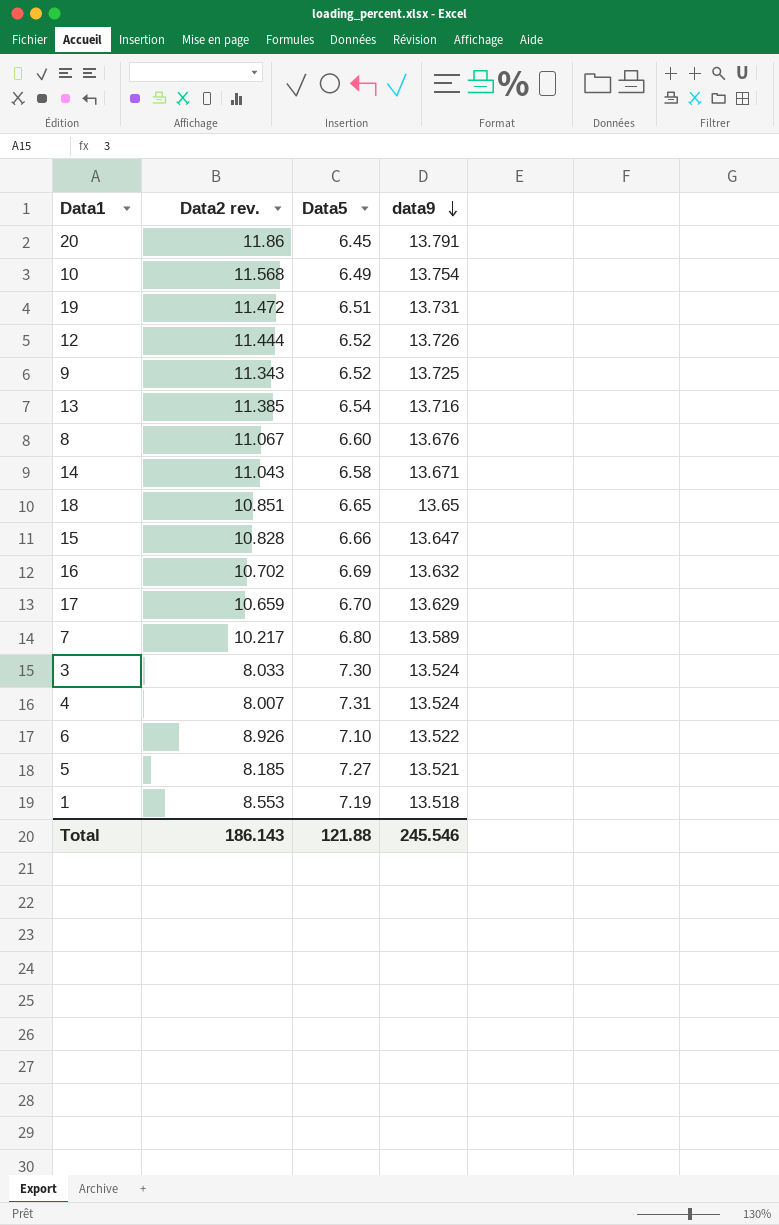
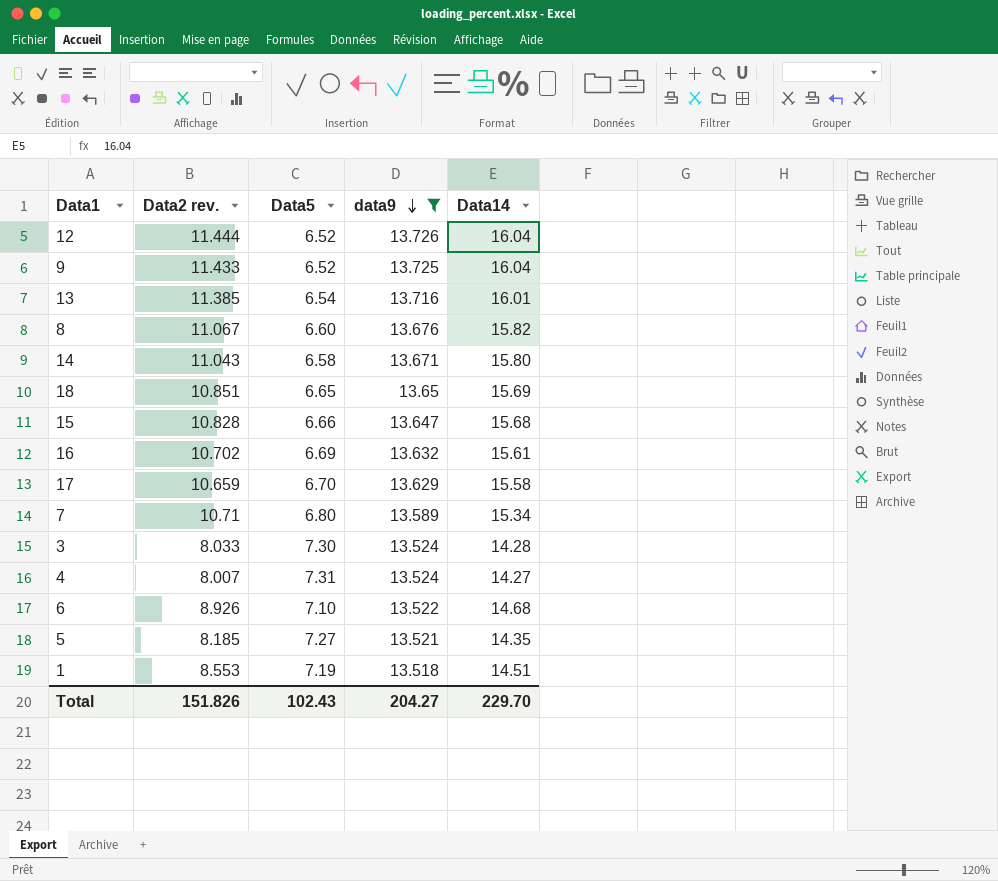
filter: none -> data9 <= 13.726
column Data14 | position: none -> 5
9 | Data2 rev.: 11.343 -> 11.433
7 | Data2 rev.: 10.217 -> 10.71
Total | Data2 rev.: 186.143 -> 151.826
Total | Data5: 121.88 -> 102.43
Total | data9: 245.546 -> 204.27

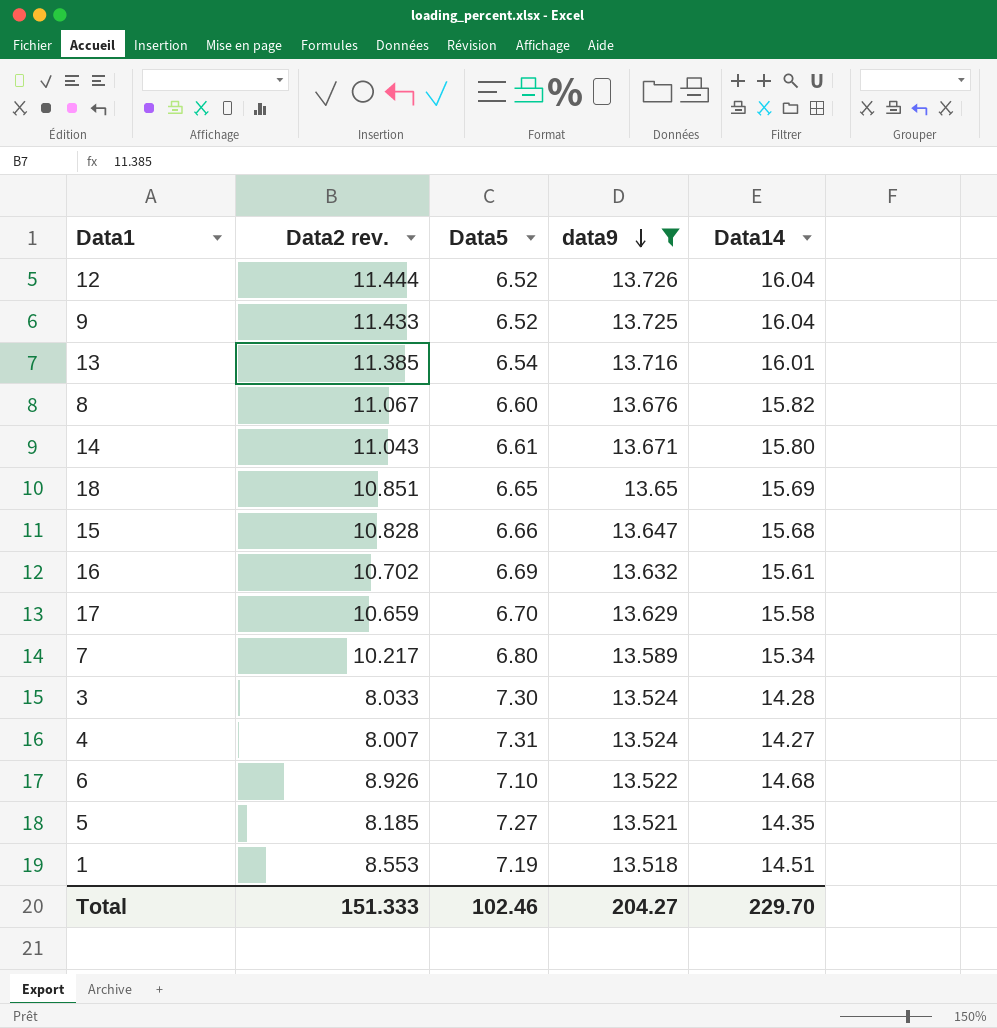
14 | Data5: 6.58 -> 6.61
7 | Data2 rev.: 10.71 -> 10.217
Total | Data2 rev.: 151.826 -> 151.333
Total | Data5: 102.43 -> 102.46

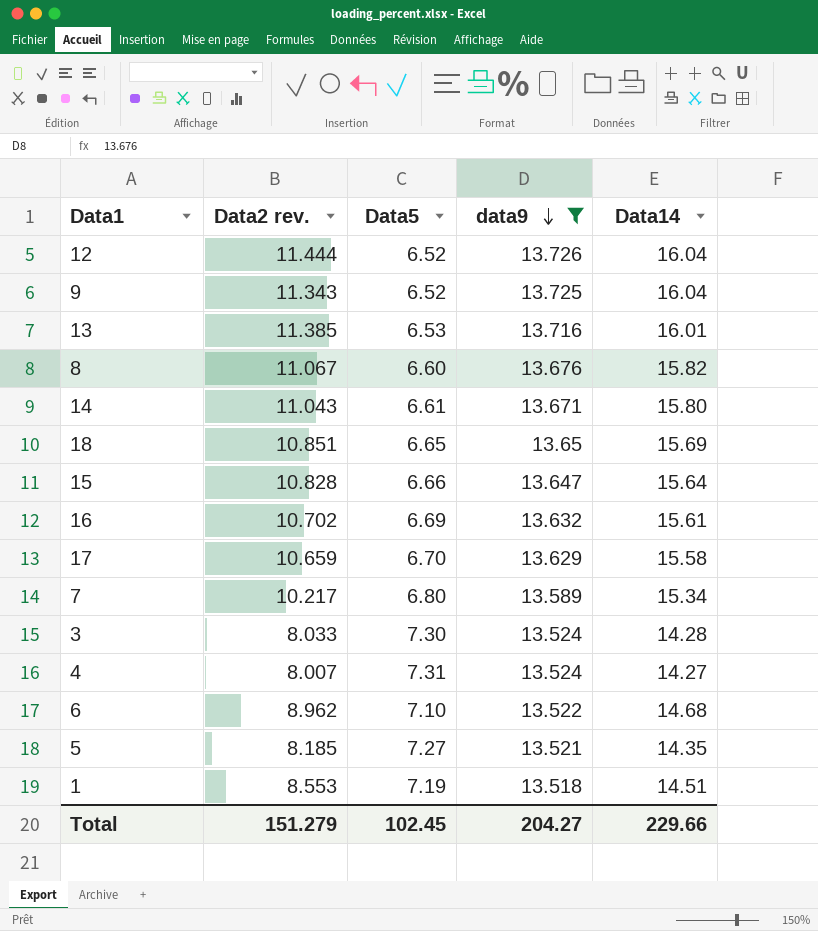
9 | Data2 rev.: 11.433 -> 11.343
13 | Data5: 6.54 -> 6.53
15 | Data14: 15.68 -> 15.64
6 | Data2 rev.: 8.926 -> 8.962
Total | Data2 rev.: 151.333 -> 151.279
Total | Data5: 102.46 -> 102.45
Total | Data14: 229.70 -> 229.66

